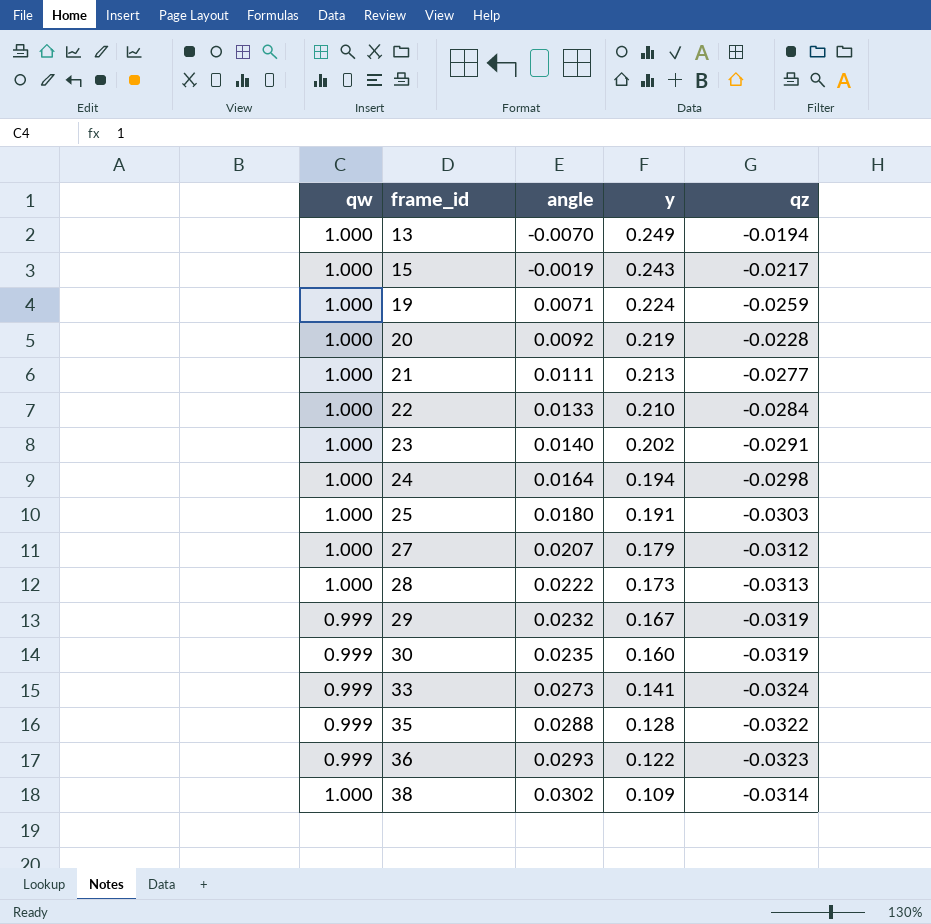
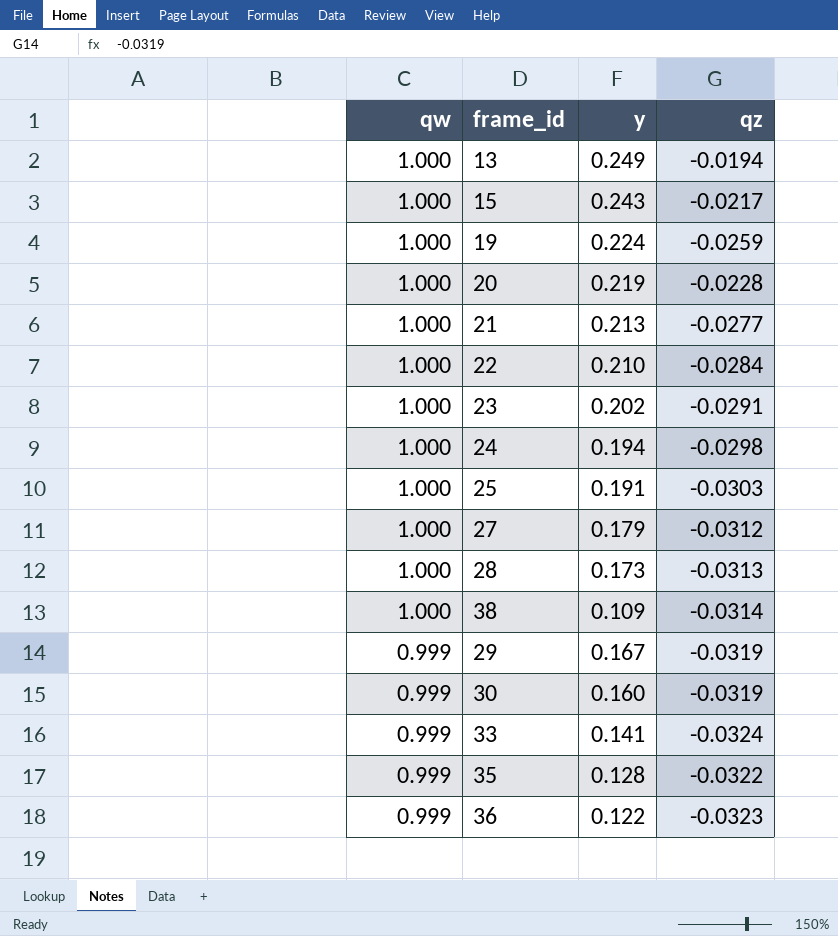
row order: frame_id ascending -> qw descending
column angle | position: 3 -> none

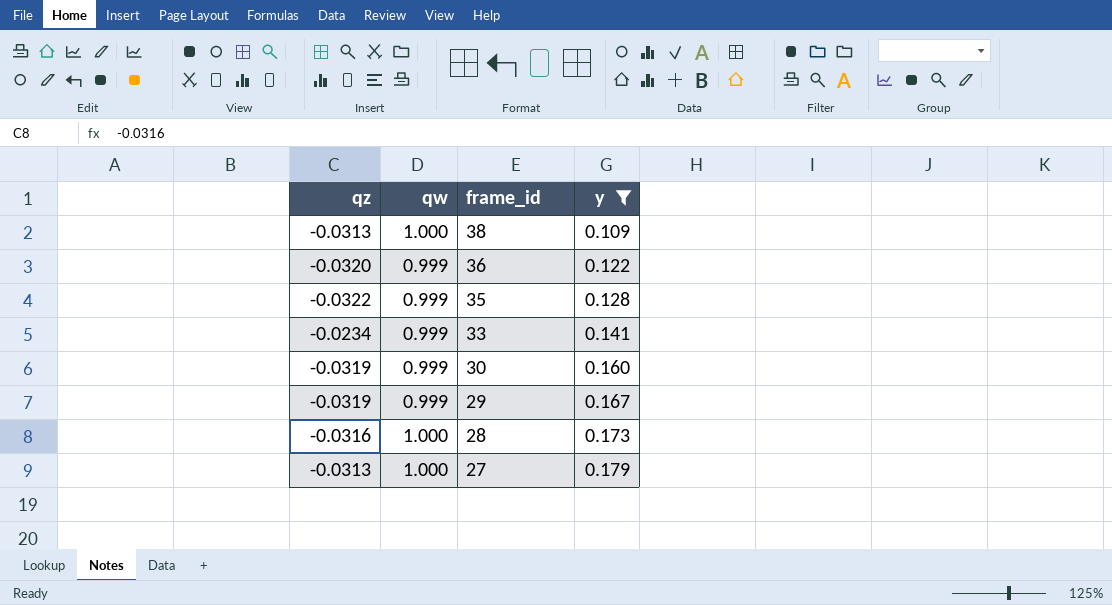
filter: none -> y <= 0.179
row order: qw descending -> frame_id descending
column qz | position: 4 -> 1
38 | qz: -0.0314 -> -0.0313
36 | qz: -0.0323 -> -0.0320
33 | qz: -0.0324 -> -0.0234
28 | qz: -0.0313 -> -0.0316
27 | qz: -0.0312 -> -0.0313

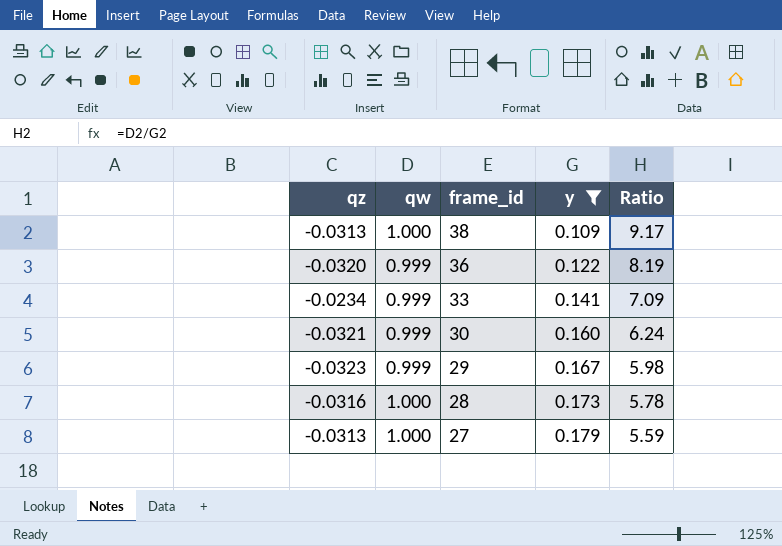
column Ratio | formula: none -> [qw] / [y]
row 35: -0.0322 | 0.999 | 0.128 -> none
30 | qz: -0.0319 -> -0.0321
29 | qz: -0.0319 -> -0.0323

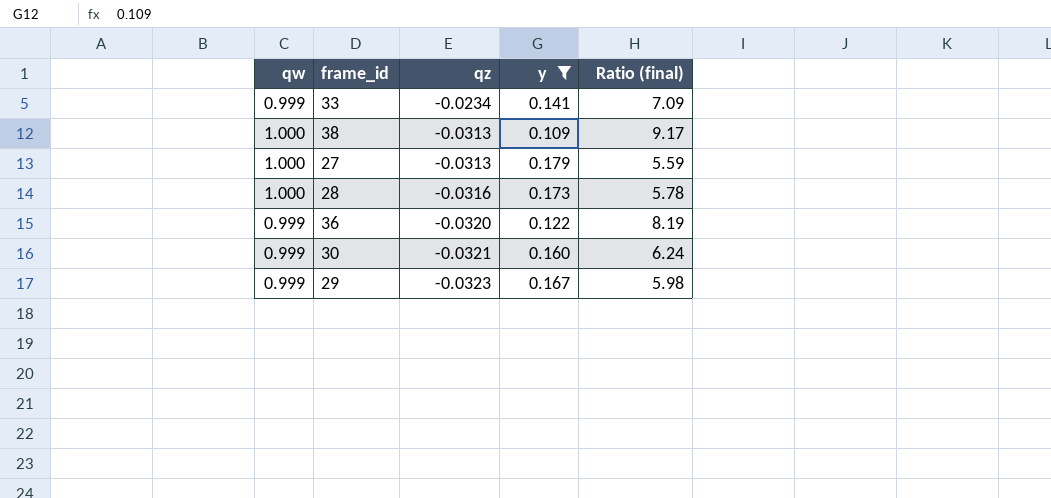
row order: frame_id descending -> qz descending
column qz | position: 1 -> 3
column name: Ratio -> Ratio (final)

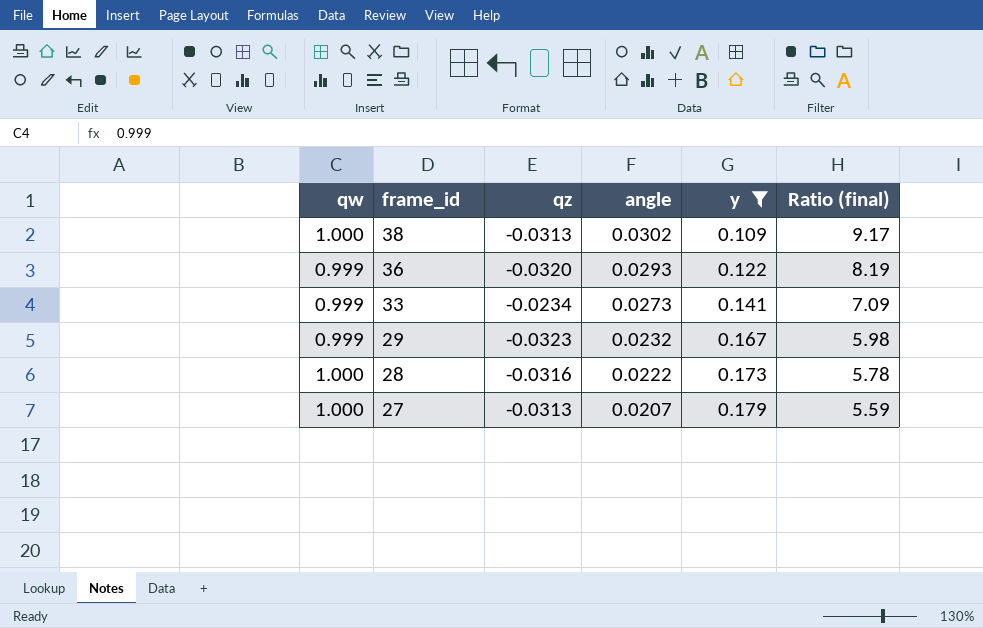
row order: qz descending -> frame_id descending
column angle | position: none -> 4
row 30: 0.999 | -0.0321 | 0.160 | 6.24 -> none

